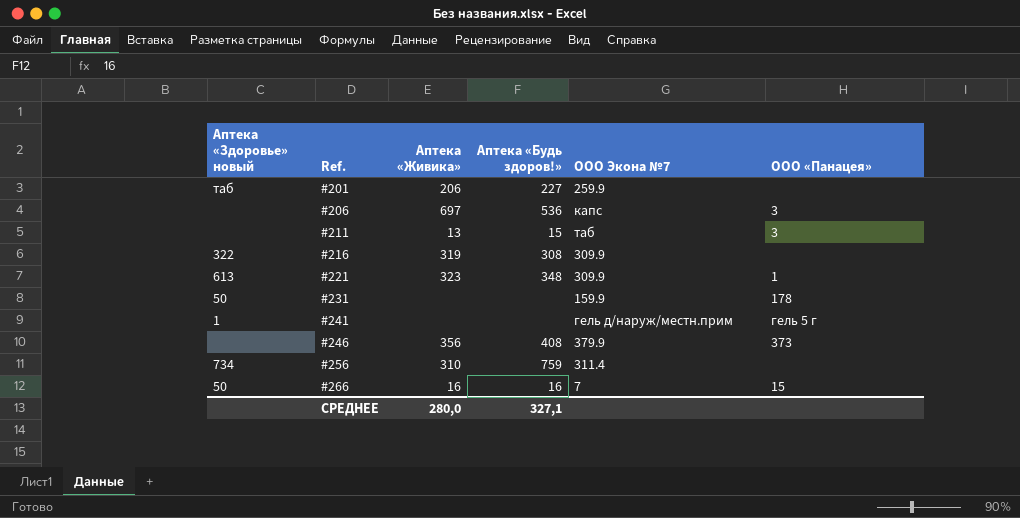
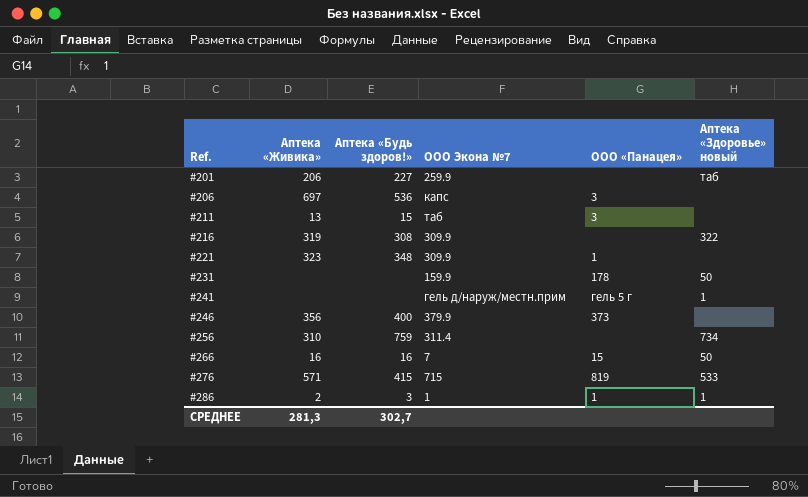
column Аптека «Здоровье» новый | position: 1 -> 6
#221 | Аптека «Здоровье» новый: 613 -> none
#246 | Аптека «Будь здоров!»: 408 -> 400
row #276: none -> 571 | 415 | 715 | 819 | 533
row #286: none -> 2 | 3 | 1 | 1 | 1
СРЕДНЕЕ | Аптека «Живика»: 280,0 -> 281,3
СРЕДНЕЕ | Аптека «Будь здоров!»: 327,1 -> 302,7

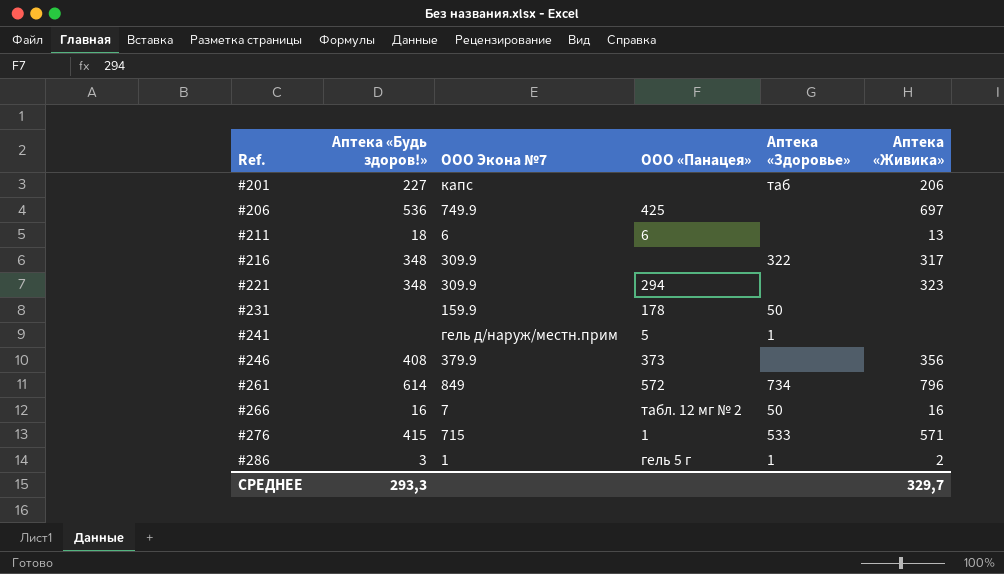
column name: Аптека «Здоровье» новый -> Аптека «Здоровье»
column Аптека «Живика» | position: 2 -> 6
row #256: 310 | 759 | 311.4 | none | 734 -> none
#201 | ООО Экона №7: 259.9 -> капс
#206 | ООО Экона №7: капс -> 749.9
#206 | ООО «Панацея»: 3 -> 425
#211 | Аптека «Будь здоров!»: 15 -> 18
#211 | ООО Экона №7: таб -> 6
#211 | ООО «Панацея»: 3 -> 6
#216 | Аптека «Будь здоров!»: 308 -> 348
#216 | Аптека «Живика»: 319 -> 317
#221 | ООО «Панацея»: 1 -> 294
#241 | ООО «Панацея»: гель 5 г -> 5
#246 | Аптека «Будь здоров!»: 400 -> 408
row #261: none -> 614 | 849 | 572 | 734 | 796
#266 | ООО «Панацея»: 15 -> табл. 12 мг № 2
#276 | ООО «Панацея»: 819 -> 1
#286 | ООО «Панацея»: 1 -> гель 5 г
СРЕДНЕЕ | Аптека «Будь здоров!»: 302,7 -> 293,3
СРЕДНЕЕ | Аптека «Живика»: 281,3 -> 329,7

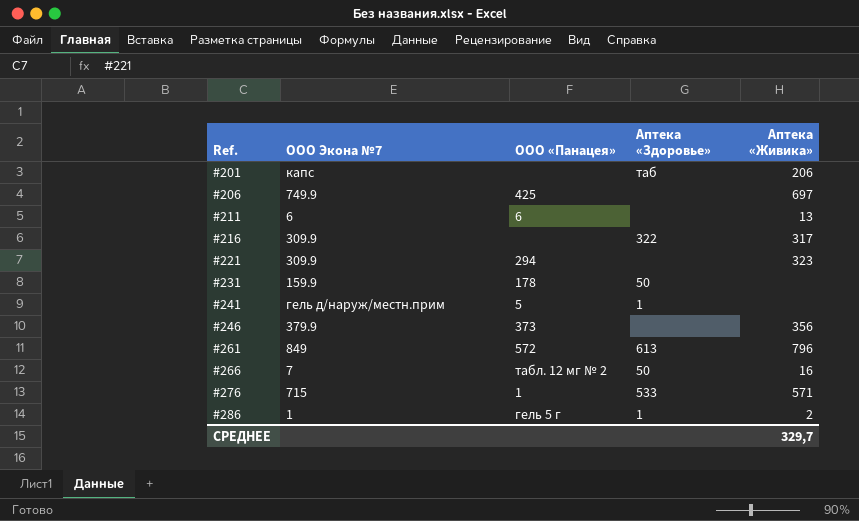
column Аптека «Будь здоров!» | position: 2 -> none
#261 | Аптека «Здоровье»: 734 -> 613

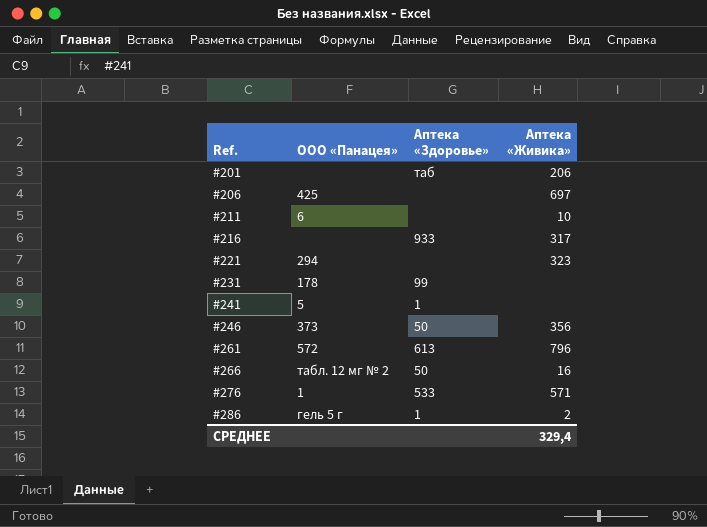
column ООО Экона №7 | position: 2 -> none
#211 | Аптека «Живика»: 13 -> 10
#216 | Аптека «Здоровье»: 322 -> 933
#231 | Аптека «Здоровье»: 50 -> 99
#246 | Аптека «Здоровье»: none -> 50
СРЕДНЕЕ | Аптека «Живика»: 329,7 -> 329,4

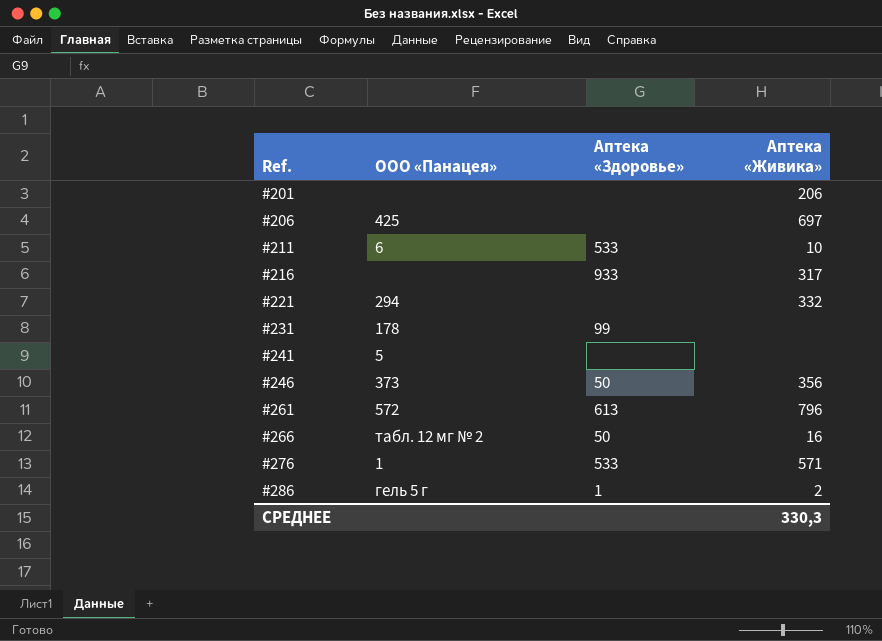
#201 | Аптека «Здоровье»: таб -> none
#211 | Аптека «Здоровье»: none -> 533
#221 | Аптека «Живика»: 323 -> 332
#241 | Аптека «Здоровье»: 1 -> none
СРЕДНЕЕ | Аптека «Живика»: 329,4 -> 330,3

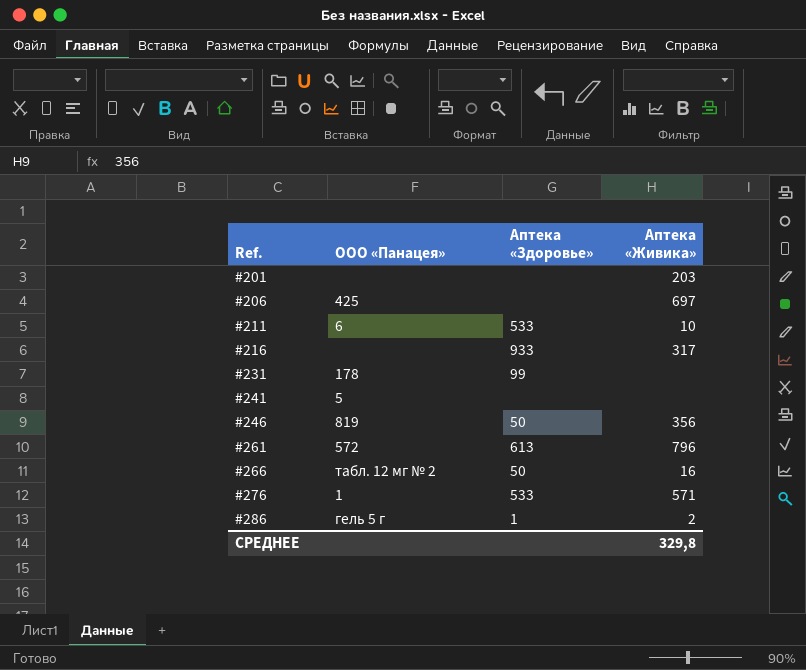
row #221: 294 | none | 332 -> none
#201 | Аптека «Живика»: 206 -> 203
#246 | ООО «Панацея»: 373 -> 819
СРЕДНЕЕ | Аптека «Живика»: 330,3 -> 329,8

